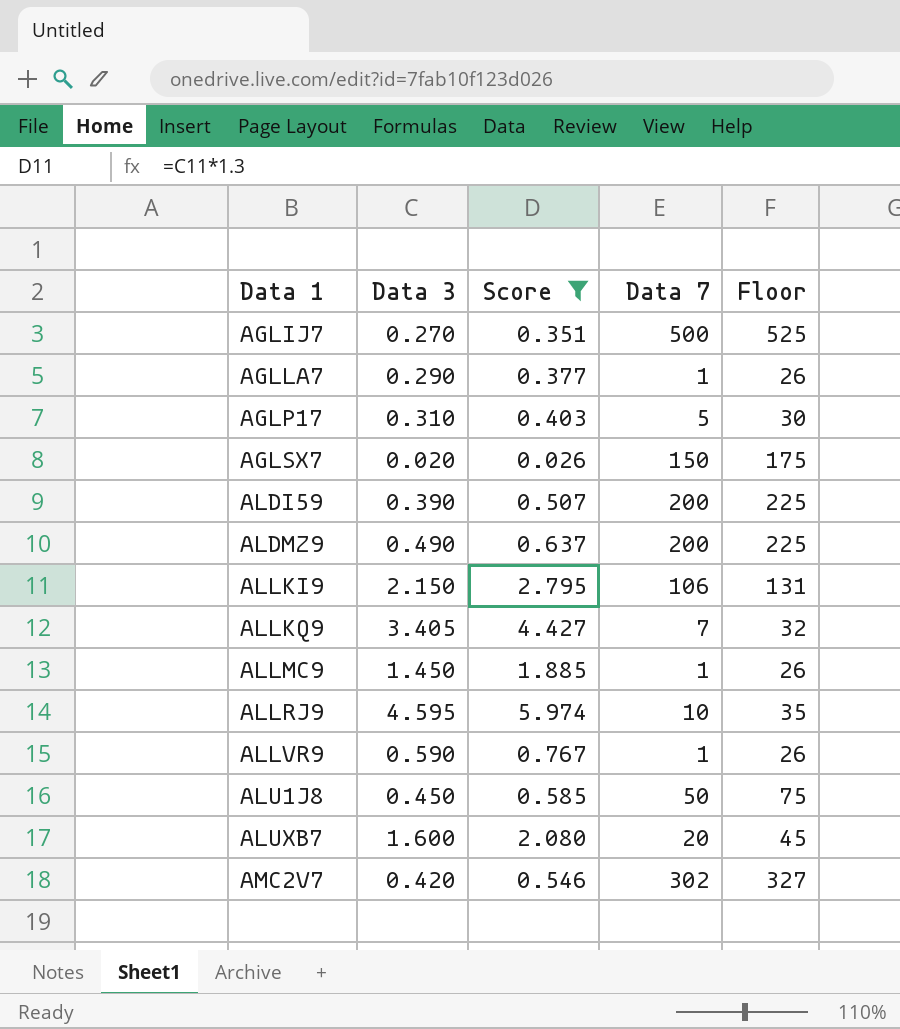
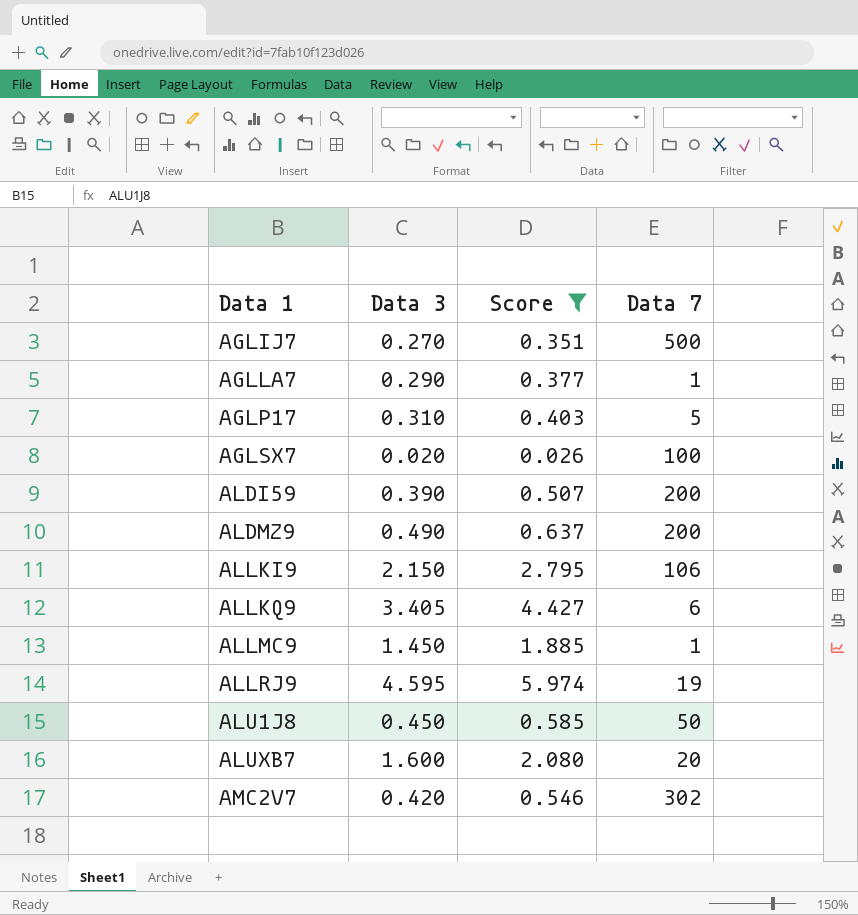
column Floor | formula: [Data 7] + 25 -> none
row ALLVR9: 0.590 | 0.767 | 1 | 26 -> none
AGLSX7 | Data 7: 150 -> 100
ALLKQ9 | Data 7: 7 -> 6
ALLRJ9 | Data 7: 10 -> 19

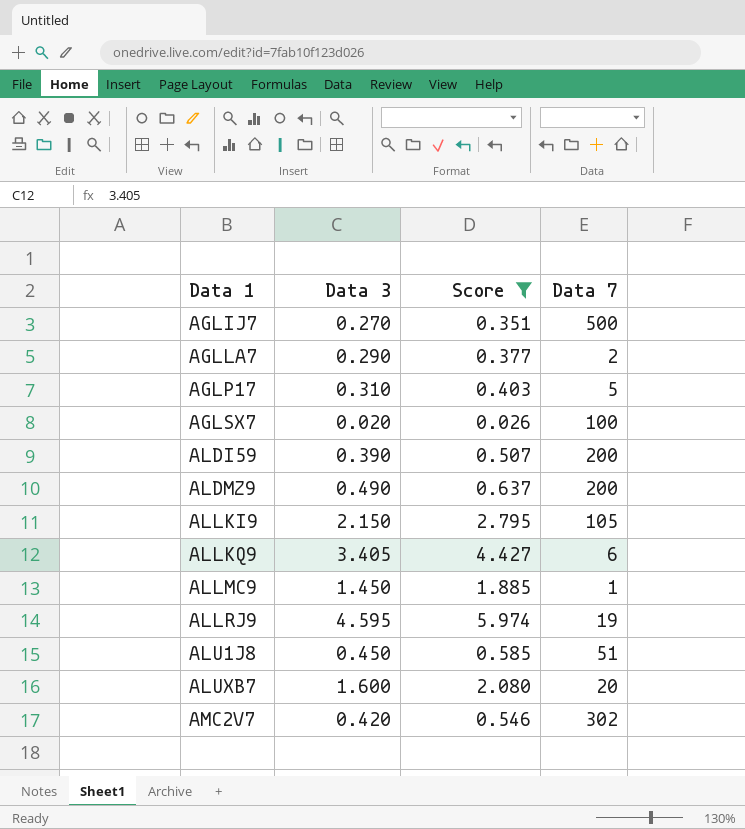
AGLLA7 | Data 7: 1 -> 2
ALLKI9 | Data 7: 106 -> 105
ALU1J8 | Data 7: 50 -> 51

